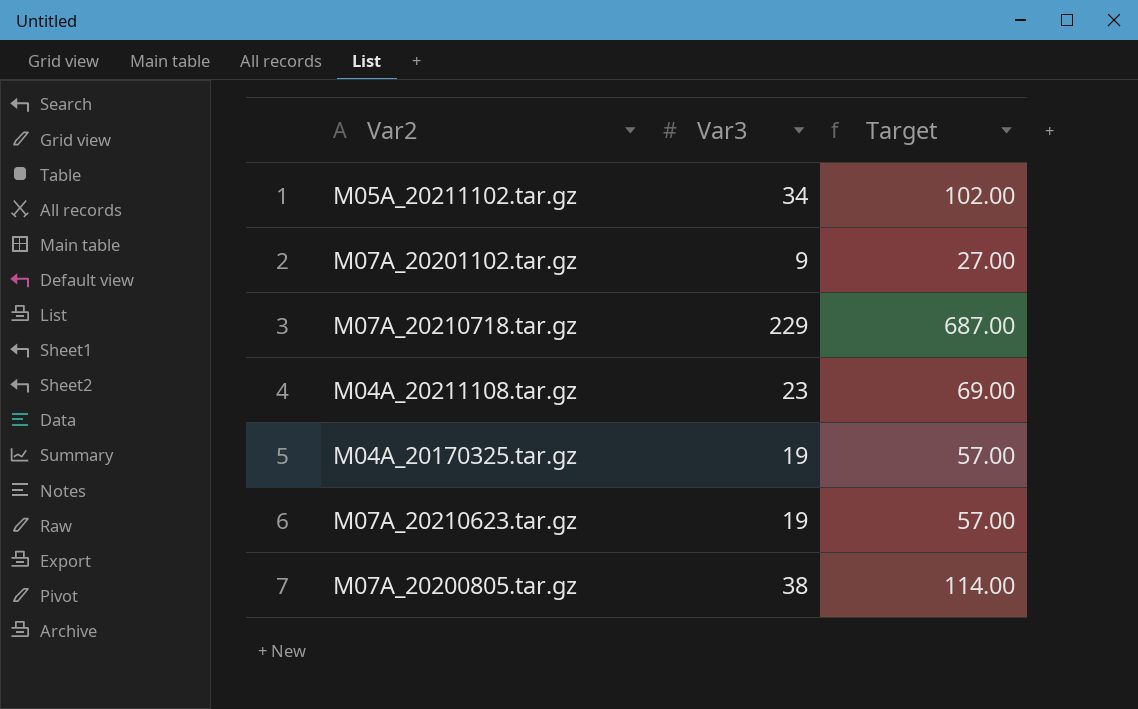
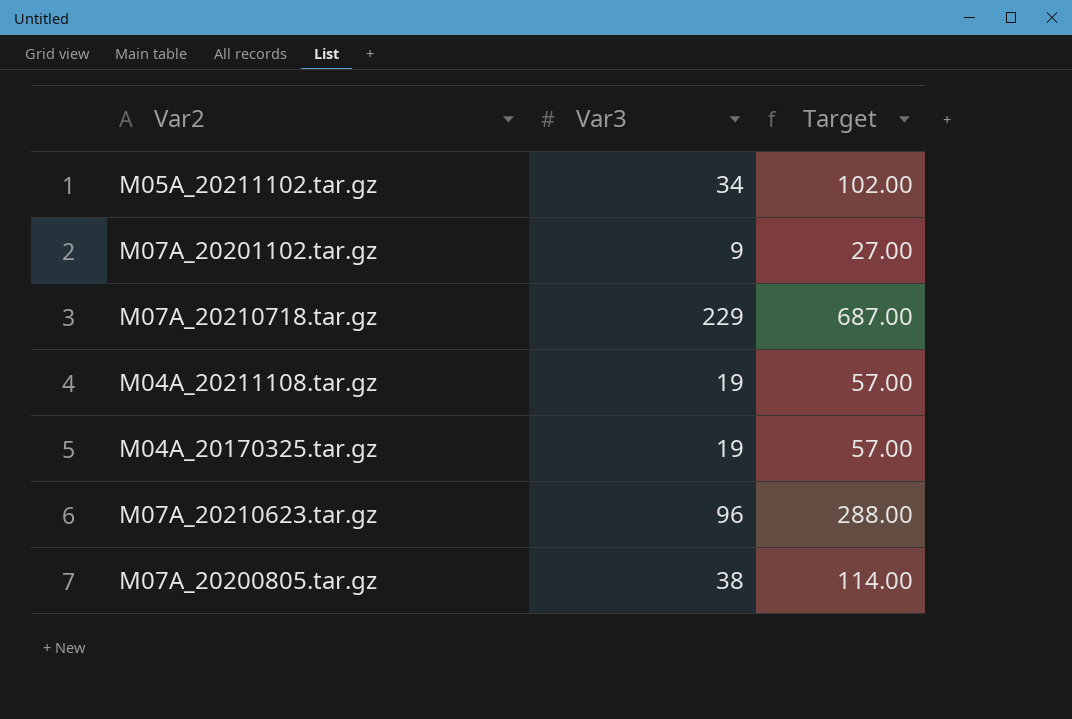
M04A_20211108.tar.gz | Var3: 23 -> 19
M04A_20211108.tar.gz | Target: 69.00 -> 57.00
M07A_20210623.tar.gz | Var3: 19 -> 96
M07A_20210623.tar.gz | Target: 57.00 -> 288.00

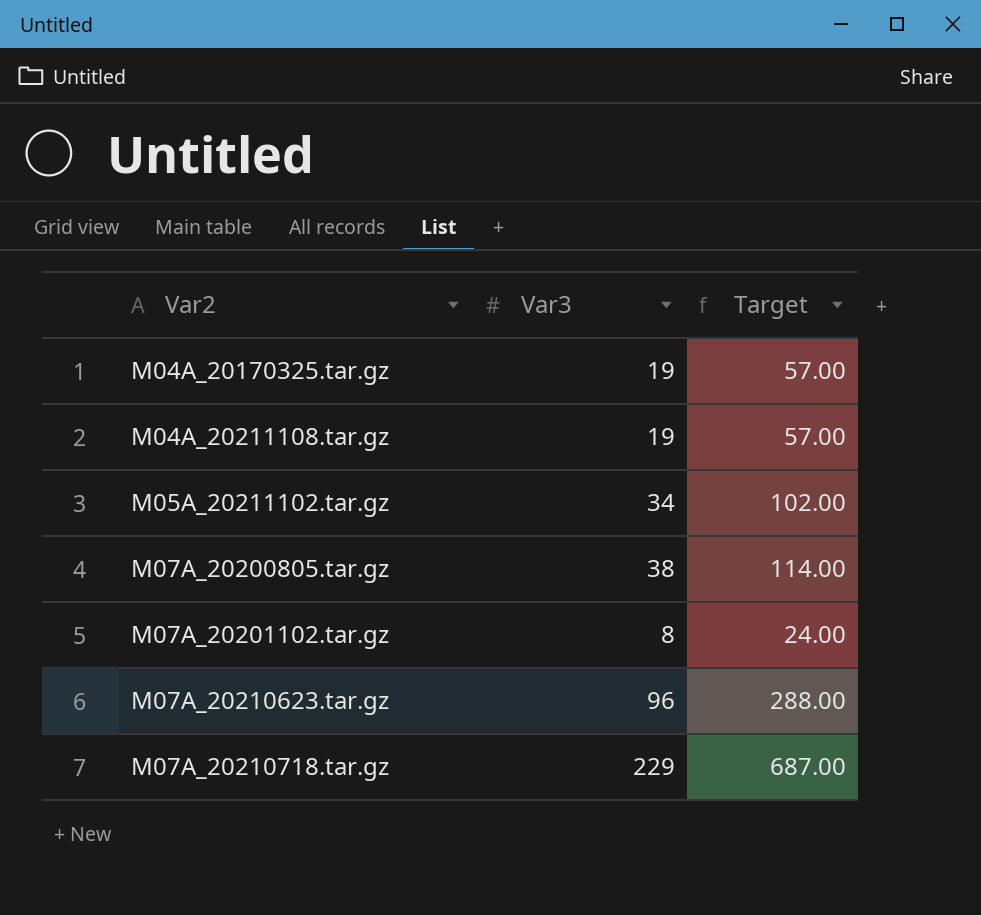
row order: none -> Var2 ascending
M07A_20201102.tar.gz | Var3: 9 -> 8
M07A_20201102.tar.gz | Target: 27.00 -> 24.00

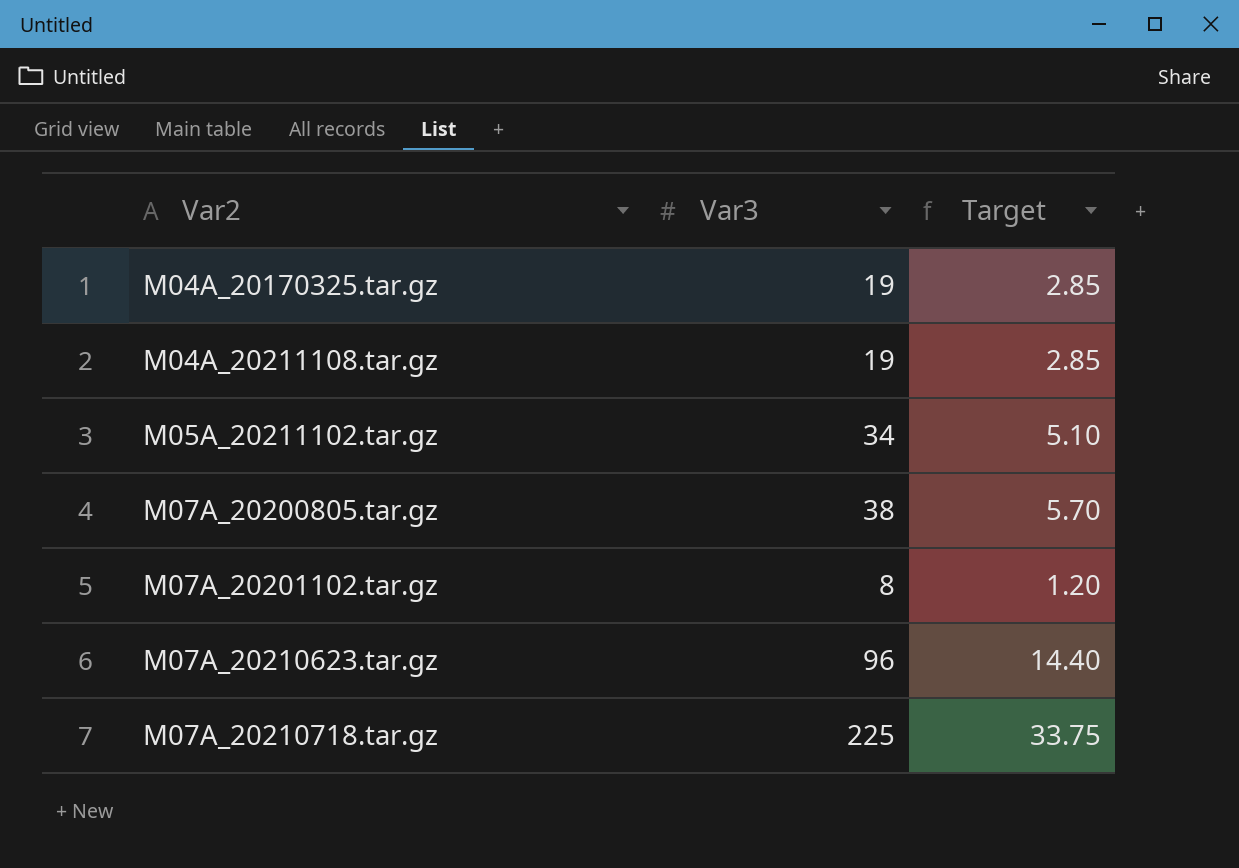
column Target | formula: [Var3] * 3 -> [Var3] * 0.15
M07A_20210718.tar.gz | Var3: 229 -> 225

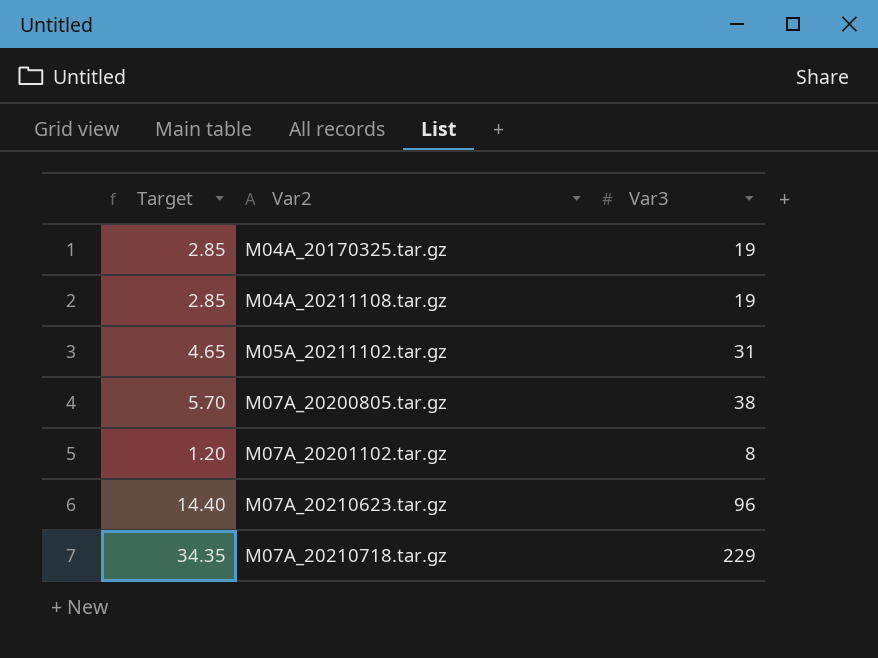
column Target | position: 3 -> 1
M05A_20211102.tar.gz | Target: 5.10 -> 4.65
M05A_20211102.tar.gz | Var3: 34 -> 31
M07A_20210718.tar.gz | Target: 33.75 -> 34.35
M07A_20210718.tar.gz | Var3: 225 -> 229

